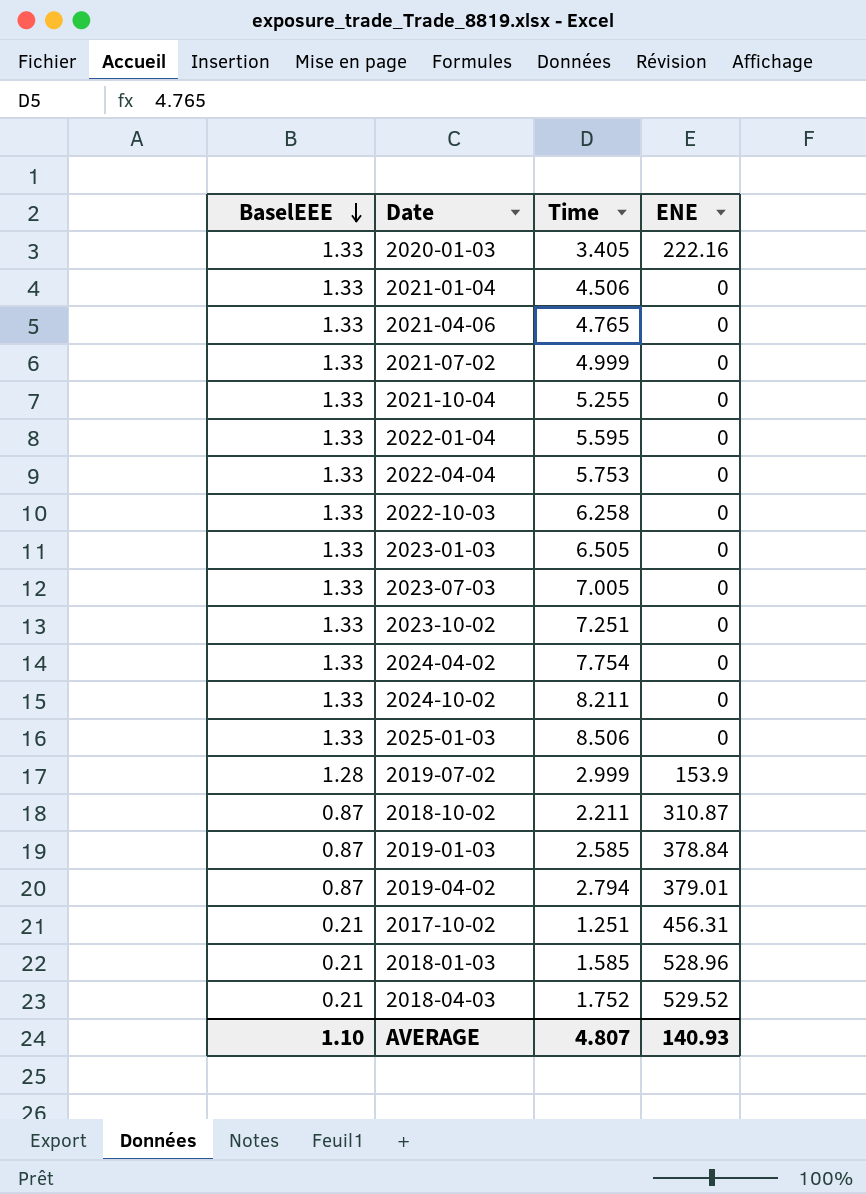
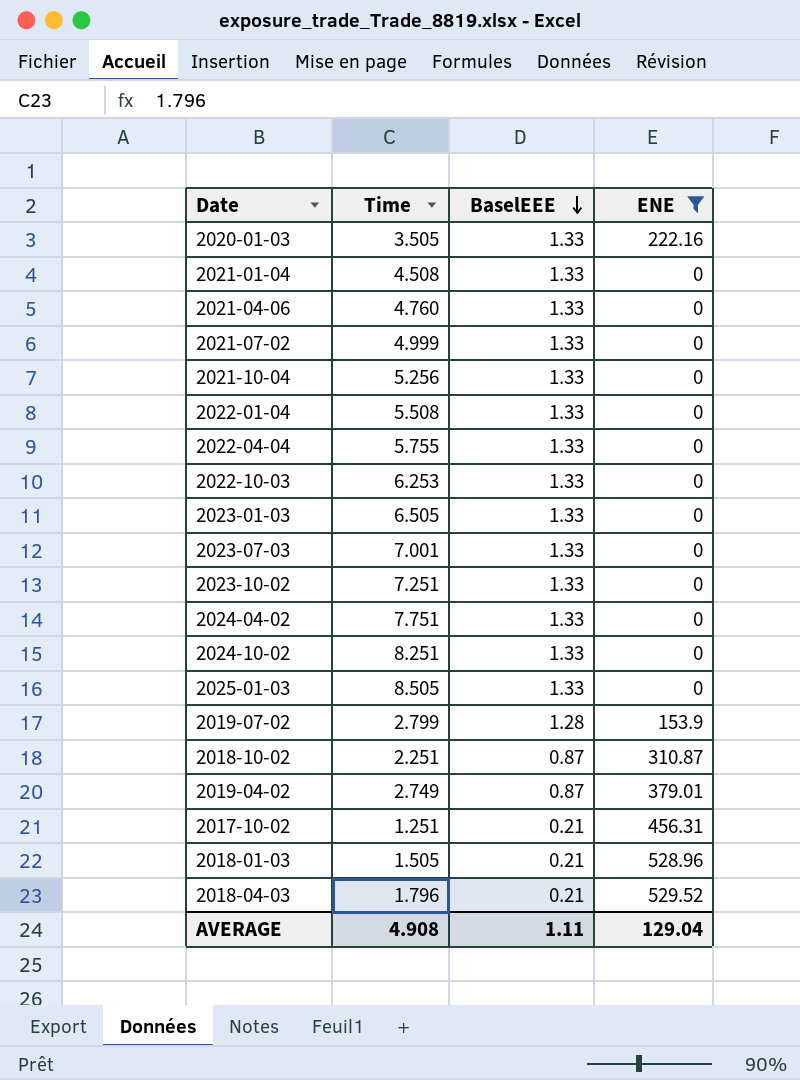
filter: none -> ENE != 378.84
column BaselEEE | position: 1 -> 3
2020-01-03 | Time: 3.405 -> 3.505
2021-01-04 | Time: 4.506 -> 4.508
2021-04-06 | Time: 4.765 -> 4.760
2021-10-04 | Time: 5.255 -> 5.256
2022-01-04 | Time: 5.595 -> 5.508
2022-04-04 | Time: 5.753 -> 5.755
2022-10-03 | Time: 6.258 -> 6.253
2023-07-03 | Time: 7.005 -> 7.001
2024-04-02 | Time: 7.754 -> 7.751
2024-10-02 | Time: 8.211 -> 8.251
2025-01-03 | Time: 8.506 -> 8.505
2019-07-02 | Time: 2.999 -> 2.799
2018-10-02 | Time: 2.211 -> 2.251
2019-04-02 | Time: 2.794 -> 2.749
2018-01-03 | Time: 1.585 -> 1.505
2018-04-03 | Time: 1.752 -> 1.796
AVERAGE | Time: 4.807 -> 4.908
AVERAGE | BaselEEE: 1.10 -> 1.11
AVERAGE | ENE: 140.93 -> 129.04

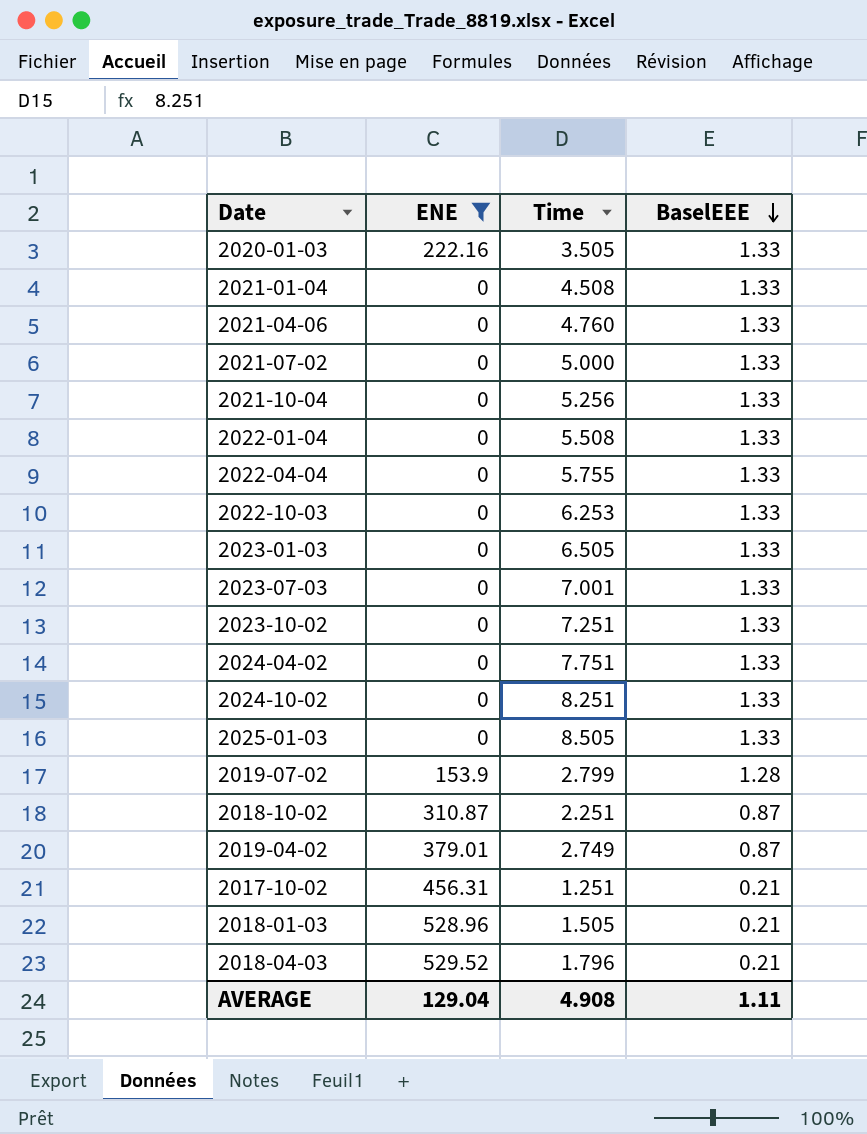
column ENE | position: 4 -> 2
2021-07-02 | Time: 4.999 -> 5.000

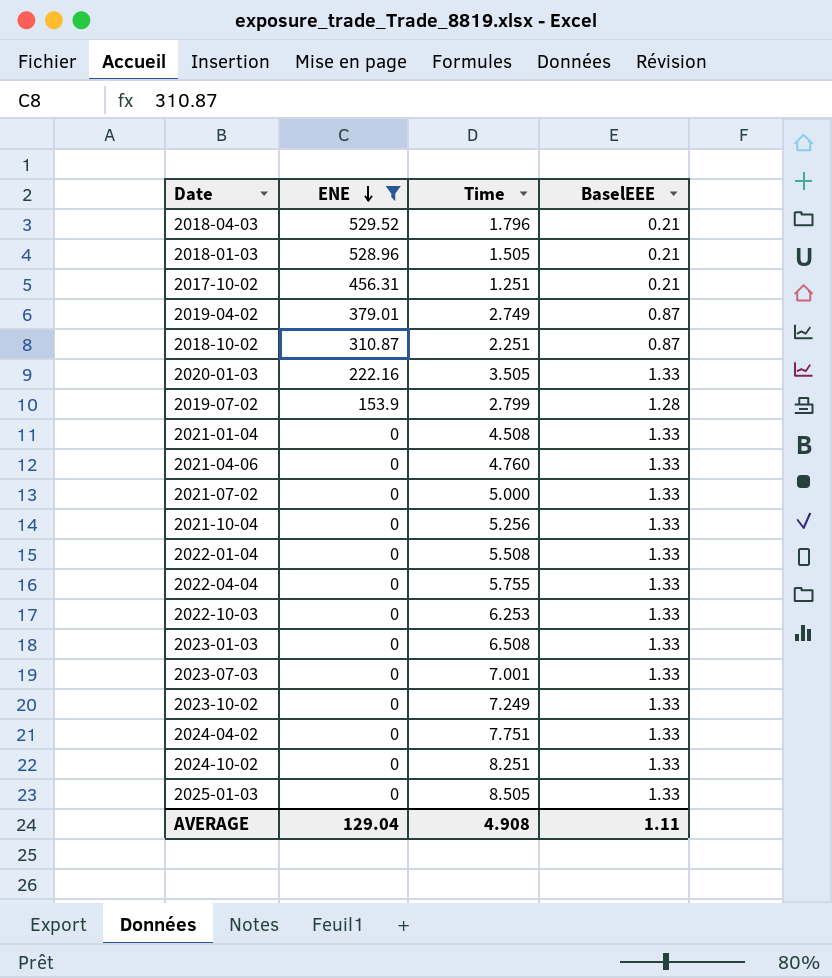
row order: BaselEEE descending -> ENE descending
2023-01-03 | Time: 6.505 -> 6.508
2023-10-02 | Time: 7.251 -> 7.249

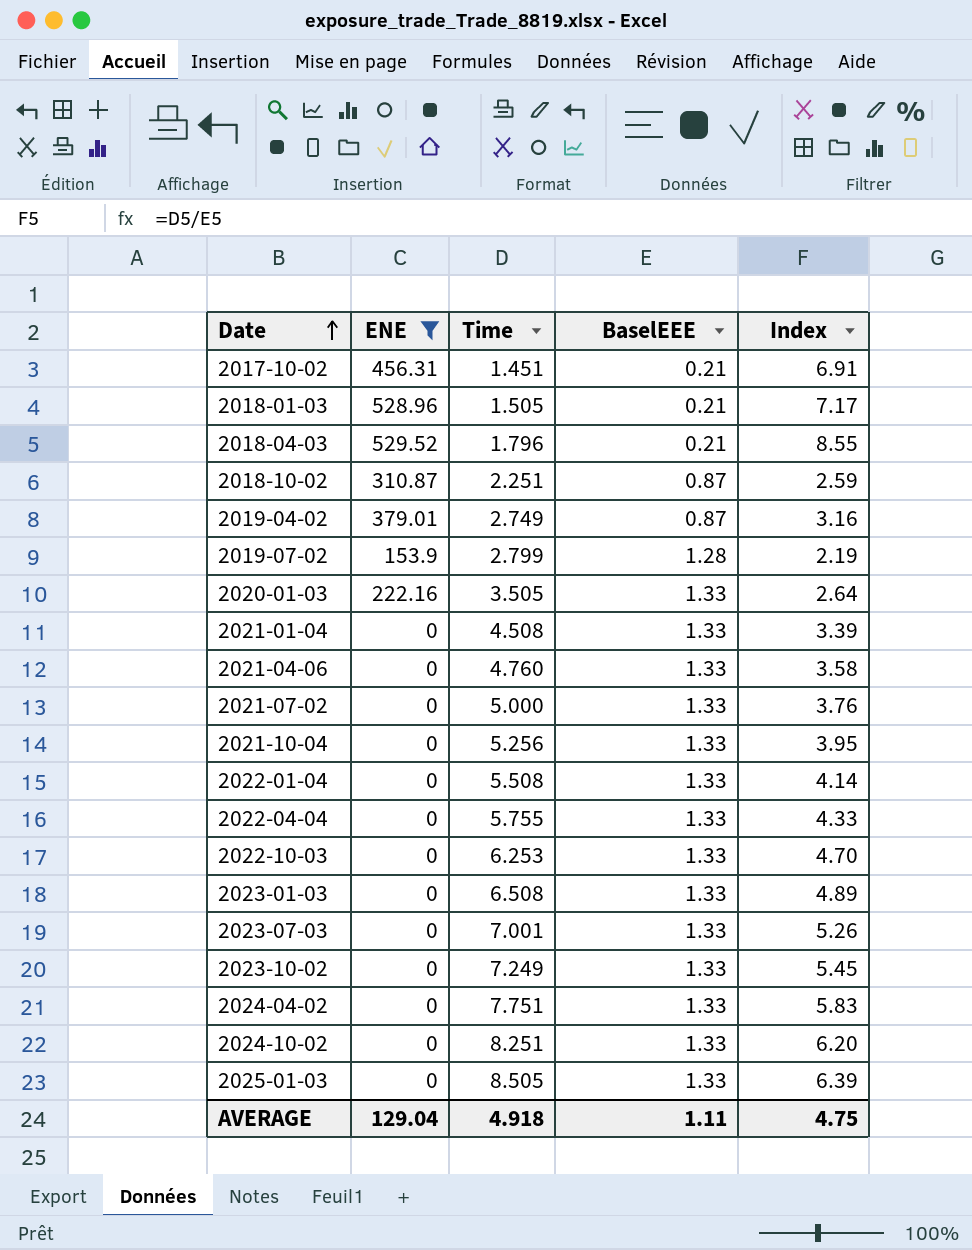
row order: ENE descending -> Date ascending
column Index | formula: none -> [Time] / [BaselEEE]
2017-10-02 | Time: 1.251 -> 1.451
AVERAGE | Time: 4.908 -> 4.918

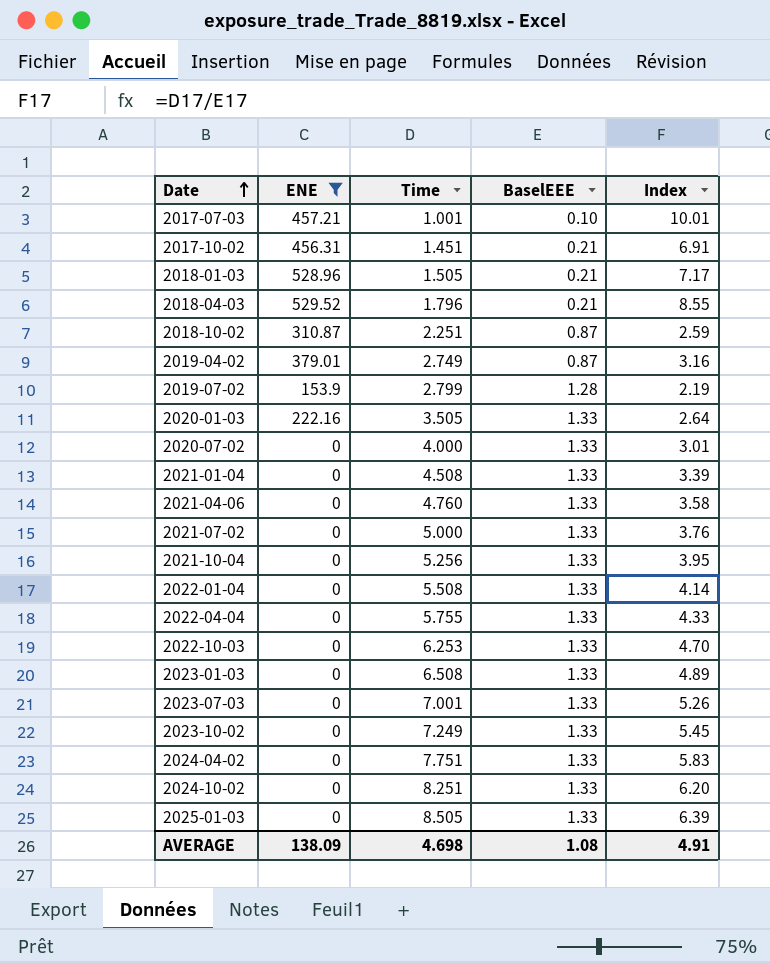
row 2017-07-03: none -> 457.21 | 1.001 | 0.10 | 10.01
row 2020-07-02: none -> 0 | 4.000 | 1.33 | 3.01
AVERAGE | ENE: 129.04 -> 138.09
AVERAGE | Time: 4.918 -> 4.698
AVERAGE | BaselEEE: 1.11 -> 1.08
AVERAGE | Index: 4.75 -> 4.91

